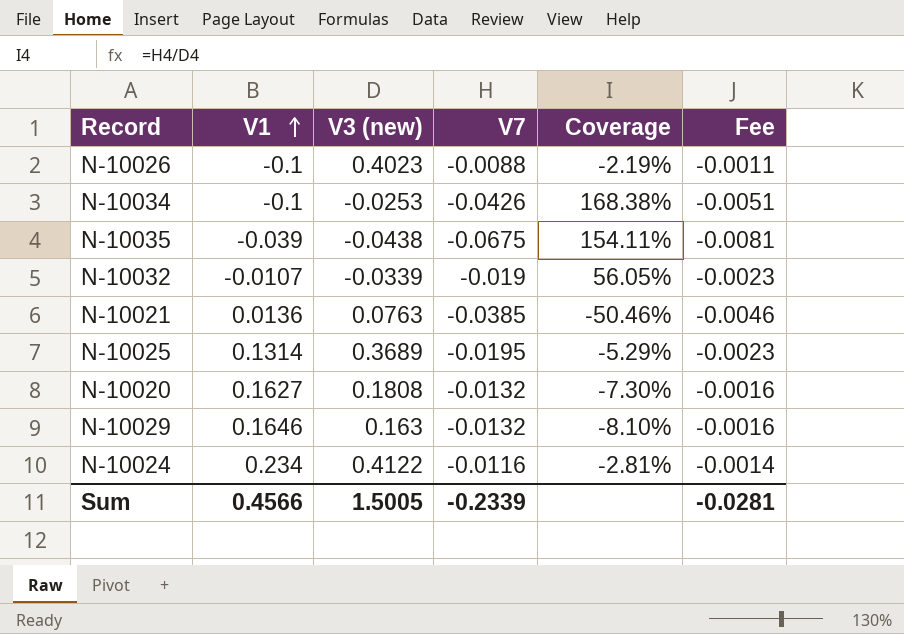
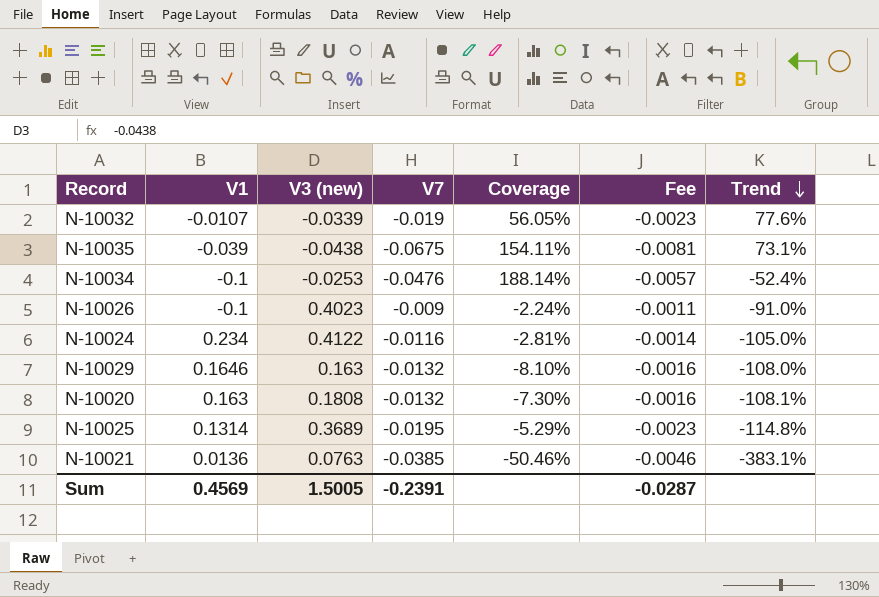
row order: V1 ascending -> Trend descending
column Trend | formula: none -> ([V7] - [V1]) / [V1]
N-10034 | V7: -0.0426 -> -0.0476
N-10034 | Coverage: 168.38% -> 188.14%
N-10034 | Fee: -0.0051 -> -0.0057
N-10026 | V7: -0.0088 -> -0.009
N-10026 | Coverage: -2.19% -> -2.24%
N-10020 | V1: 0.1627 -> 0.163
Sum | V1: 0.4566 -> 0.4569
Sum | V7: -0.2339 -> -0.2391
Sum | Fee: -0.0281 -> -0.0287

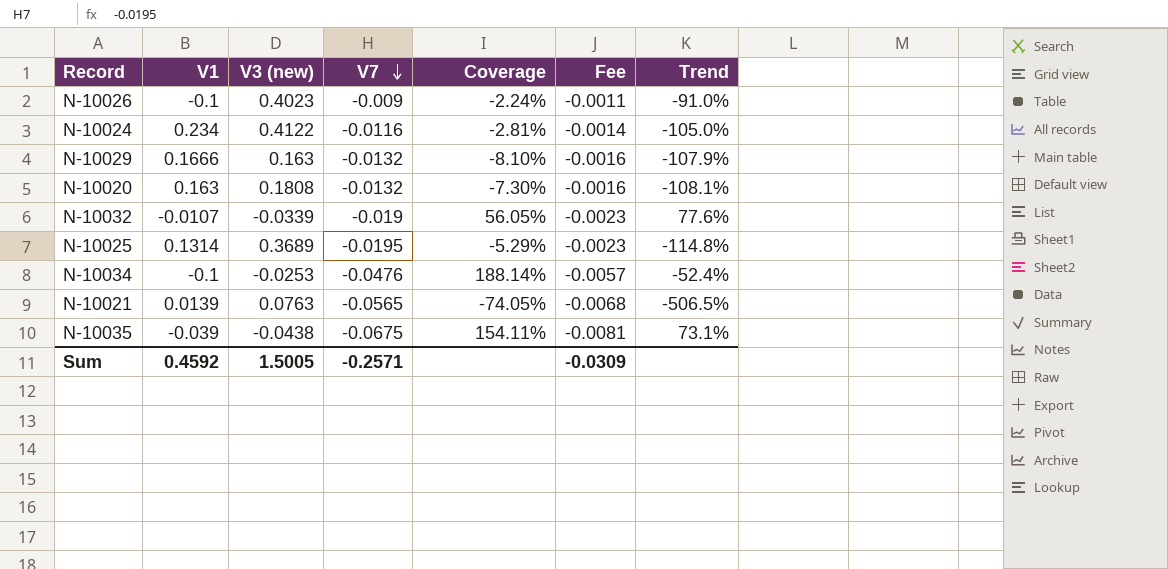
row order: Trend descending -> V7 descending
N-10029 | V1: 0.1646 -> 0.1666
N-10029 | Trend: -108.0% -> -107.9%
N-10021 | V1: 0.0136 -> 0.0139
N-10021 | V7: -0.0385 -> -0.0565
N-10021 | Coverage: -50.46% -> -74.05%
N-10021 | Fee: -0.0046 -> -0.0068
N-10021 | Trend: -383.1% -> -506.5%
Sum | V1: 0.4569 -> 0.4592
Sum | V7: -0.2391 -> -0.2571
Sum | Fee: -0.0287 -> -0.0309

